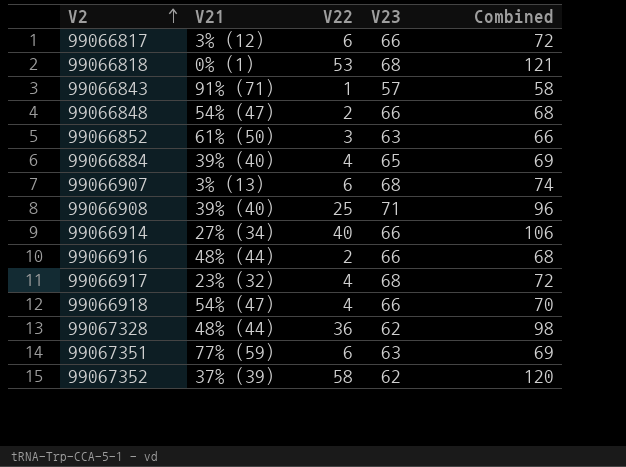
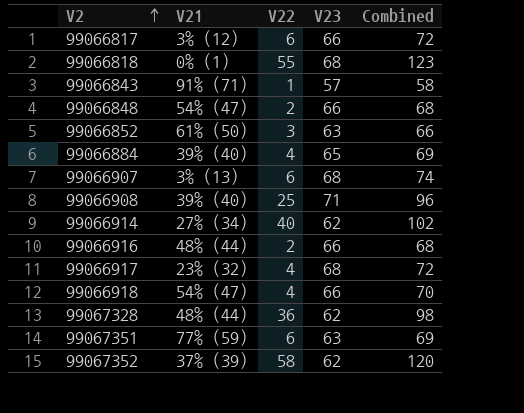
99066818 | V22: 53 -> 55
99066818 | Combined: 121 -> 123
99066914 | V23: 66 -> 62
99066914 | Combined: 106 -> 102

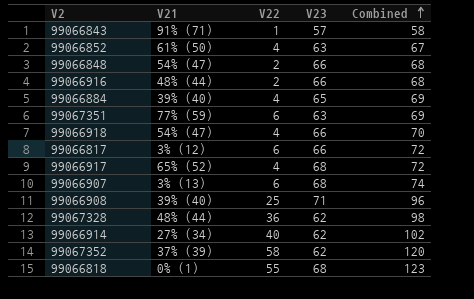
row order: V2 ascending -> Combined ascending
99066852 | V22: 3 -> 4
99066852 | Combined: 66 -> 67
99066917 | V21: 23% (32) -> 65% (52)

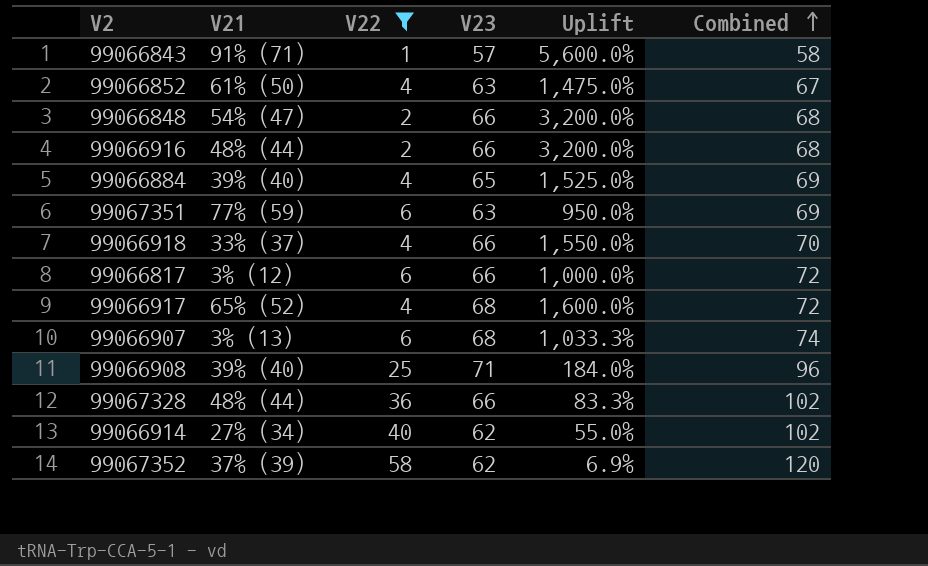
filter: none -> V22 != 55
column Uplift | formula: none -> ([V23] - [V22]) / [V22]
99066918 | V21: 54% (47) -> 33% (37)
99067328 | V23: 62 -> 66
99067328 | Combined: 98 -> 102

